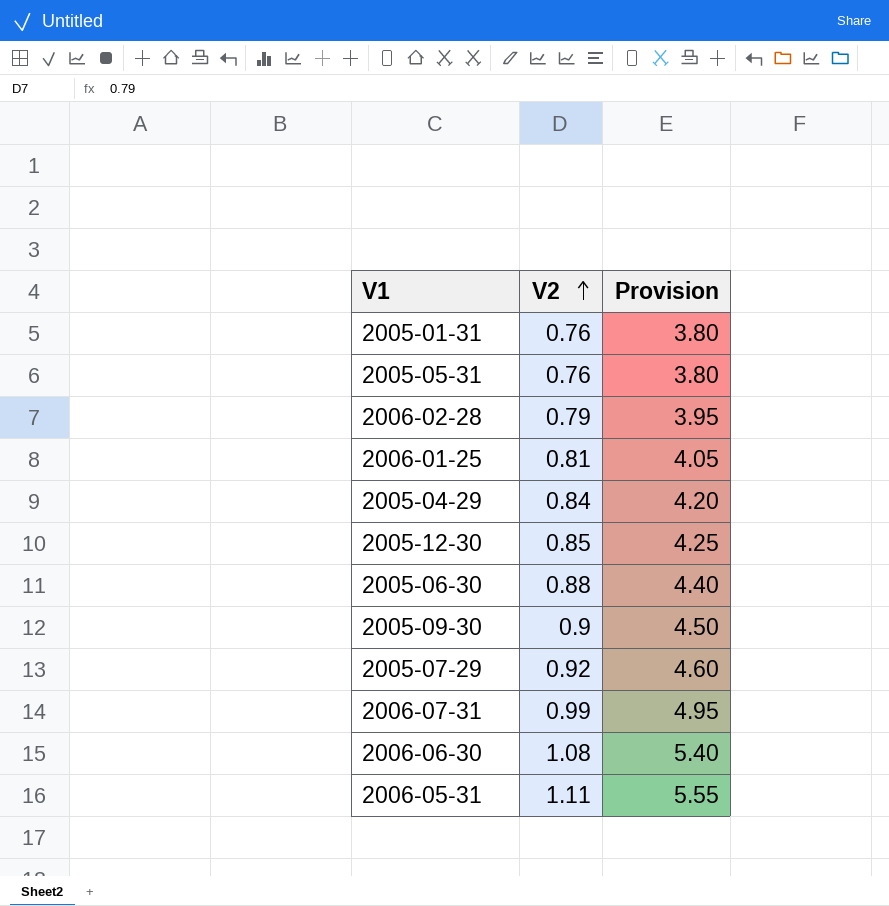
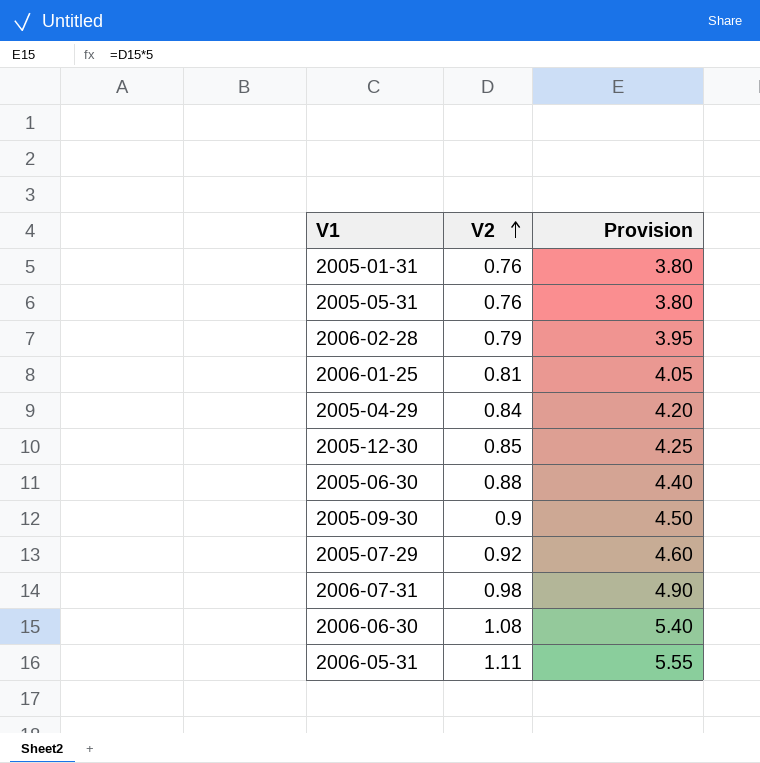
2006-07-31 | V2: 0.99 -> 0.98
2006-07-31 | Provision: 4.95 -> 4.90

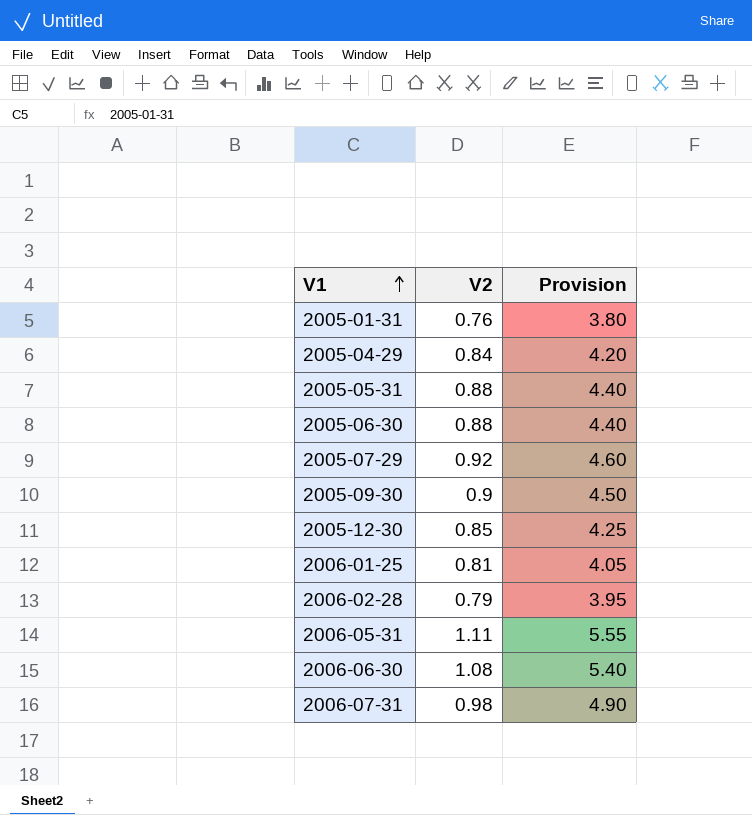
row order: V2 ascending -> V1 ascending
2005-05-31 | V2: 0.76 -> 0.88
2005-05-31 | Provision: 3.80 -> 4.40

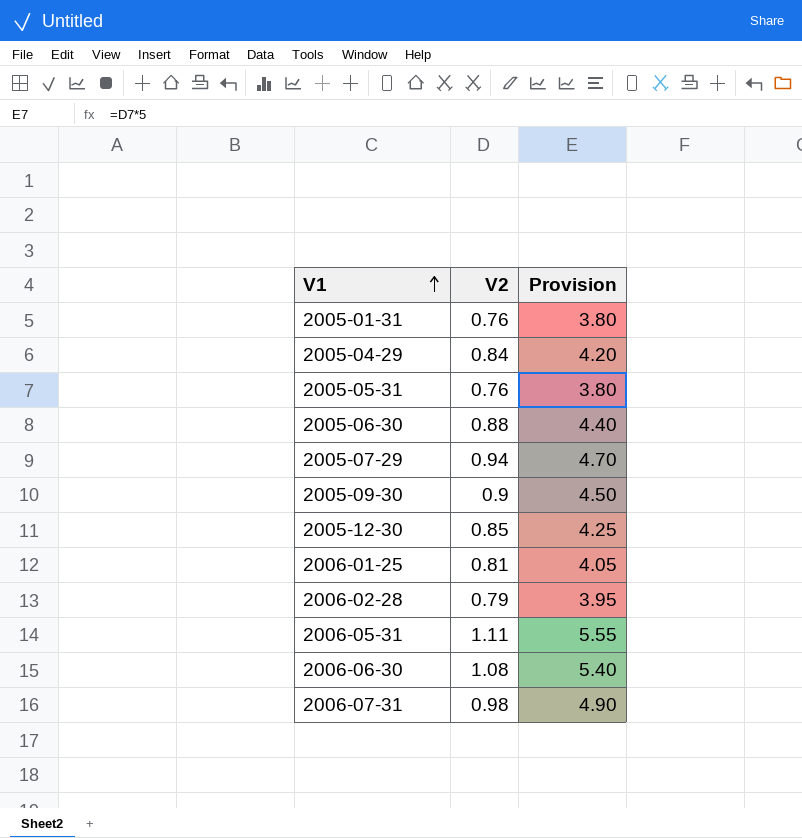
2005-05-31 | V2: 0.88 -> 0.76
2005-05-31 | Provision: 4.40 -> 3.80
2005-07-29 | V2: 0.92 -> 0.94
2005-07-29 | Provision: 4.60 -> 4.70

